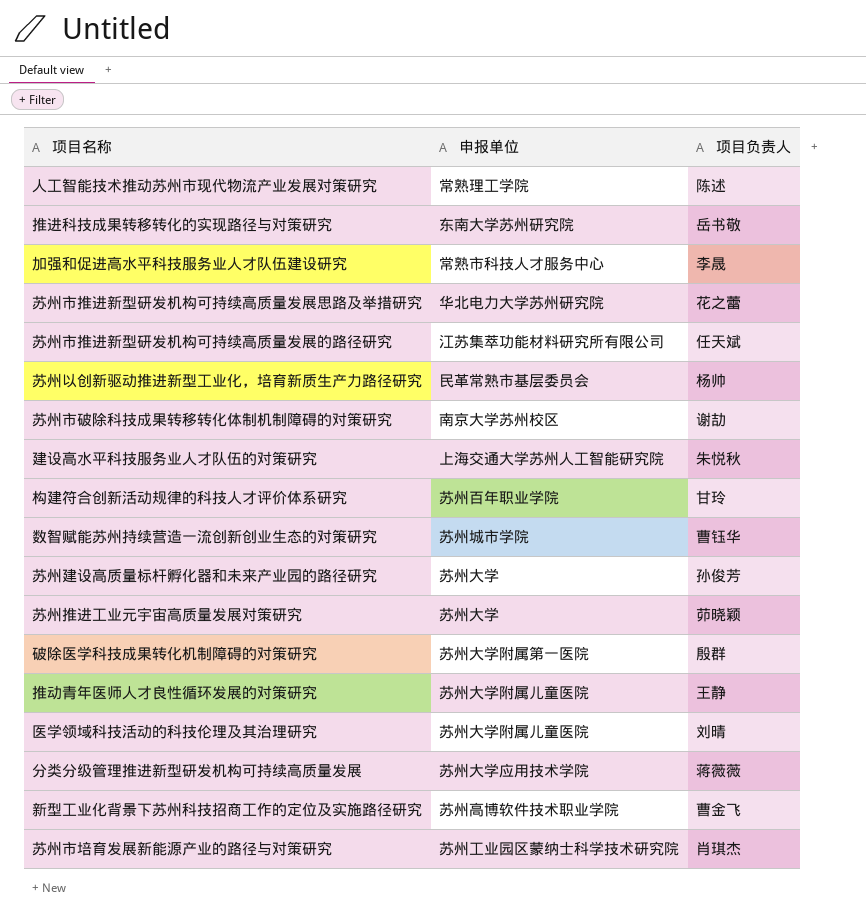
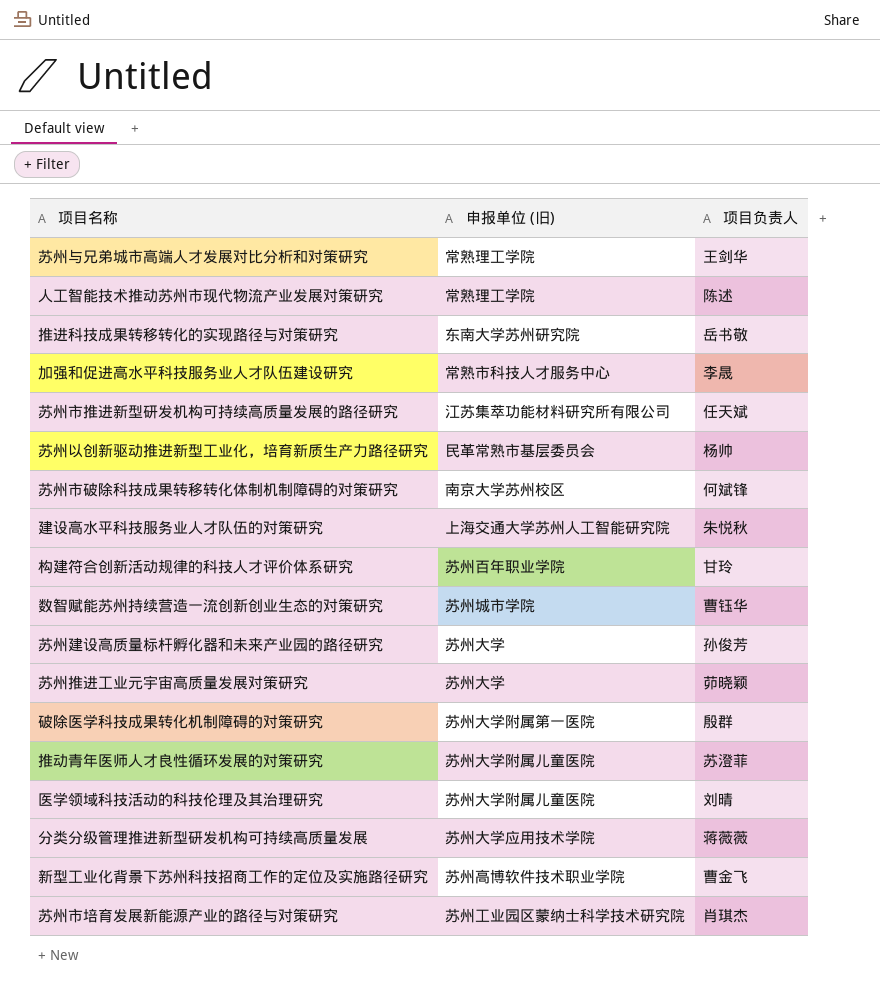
column name: 申报单位 -> 申报单位 (旧)
row 苏州市推进新型研发机构可持续高质量发展思路及举措研究: 华北电力大学苏州研究院 | 花之蕾 -> none
row 苏州与兄弟城市高端人才发展对比分析和对策研究: none -> 常熟理工学院 | 王剑华
苏州市破除科技成果转移转化体制机制障碍的对策研究 | 项目负责人: 谢劼 -> 何斌锋
推动青年医师人才良性循环发展的对策研究 | 项目负责人: 王静 -> 苏澄菲

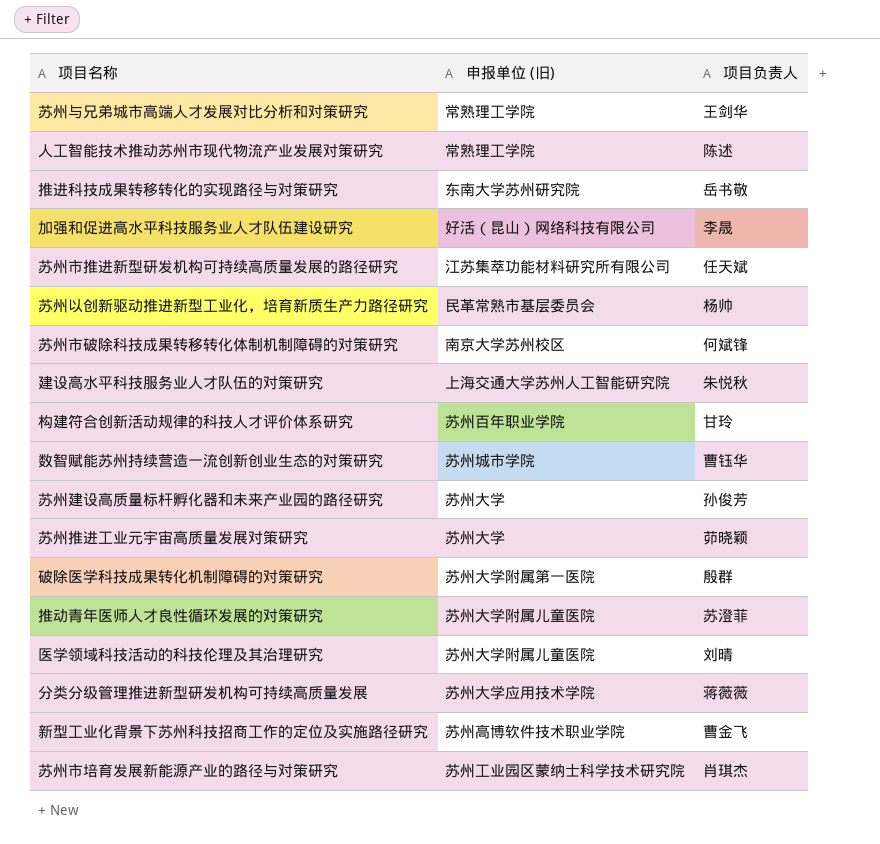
加强和促进高水平科技服务业人才队伍建设研究 | 申报单位 (旧): 常熟市科技人才服务中心 -> 好活（昆山）网络科技有限公司

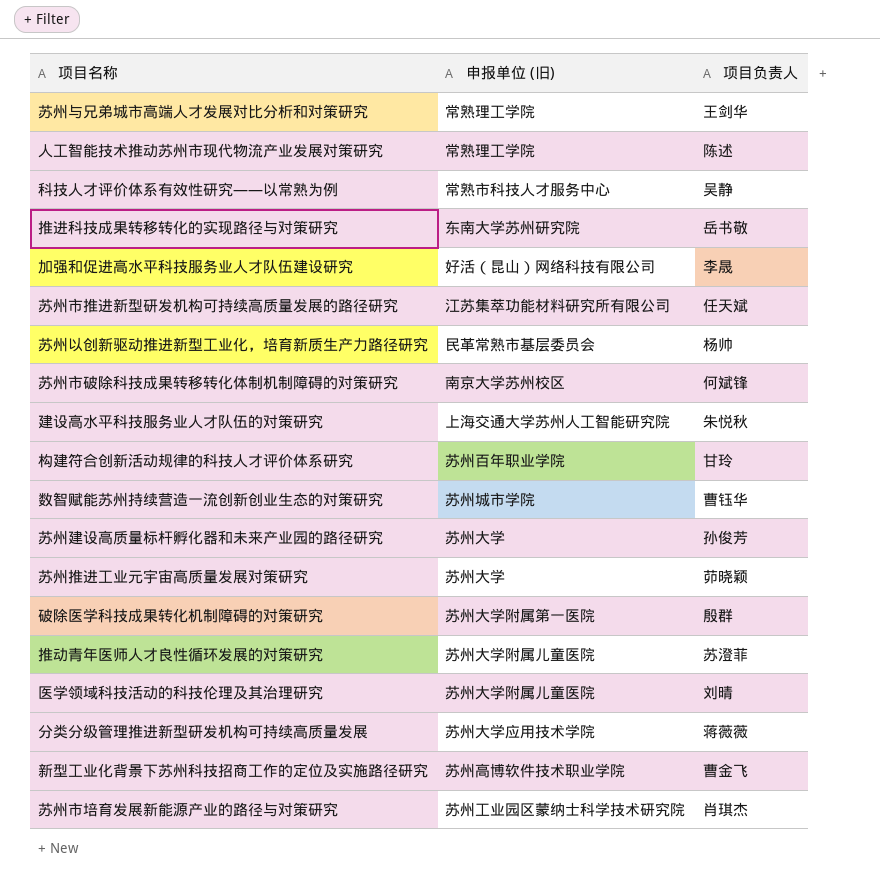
row 科技人才评价体系有效性研究——以常熟为例: none -> 常熟市科技人才服务中心 | 吴静

